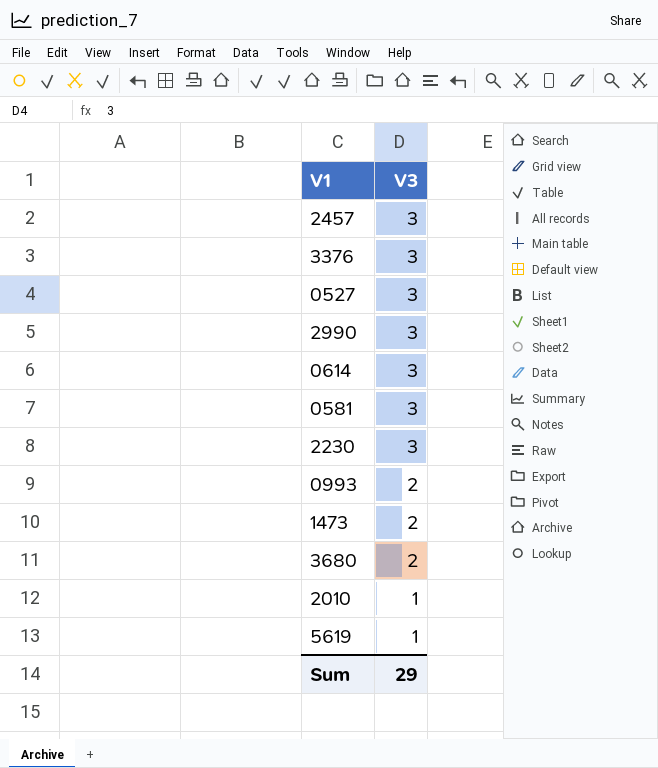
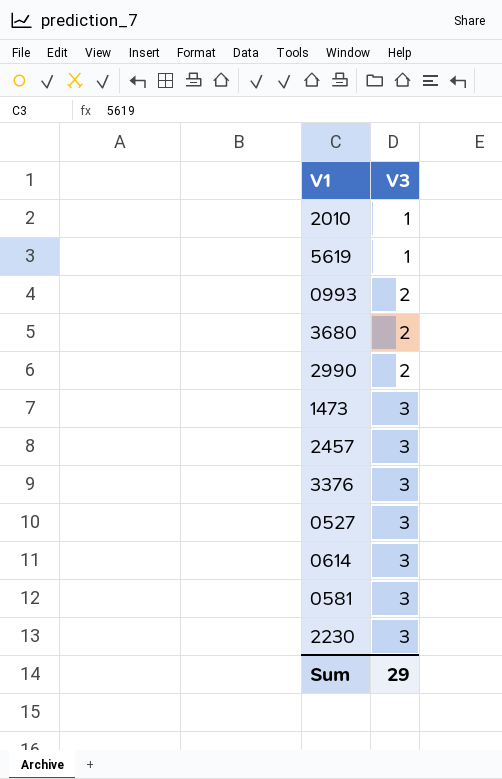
row order: V3 descending -> V3 ascending
2990 | V3: 3 -> 2
1473 | V3: 2 -> 3

